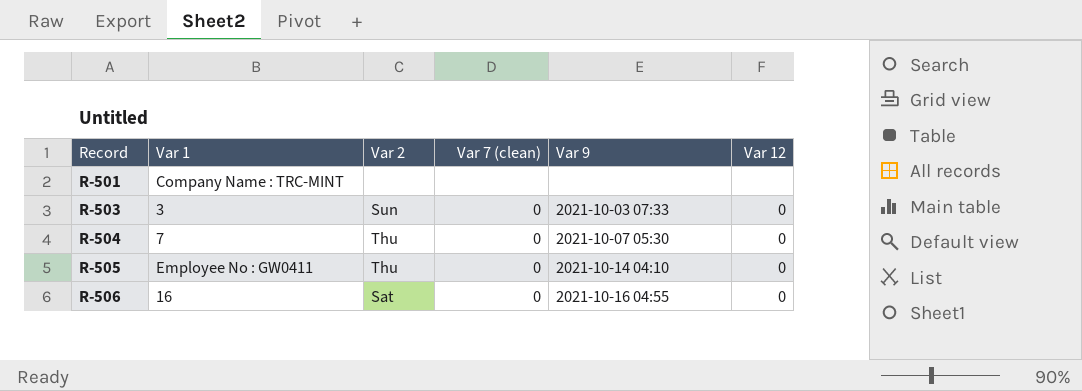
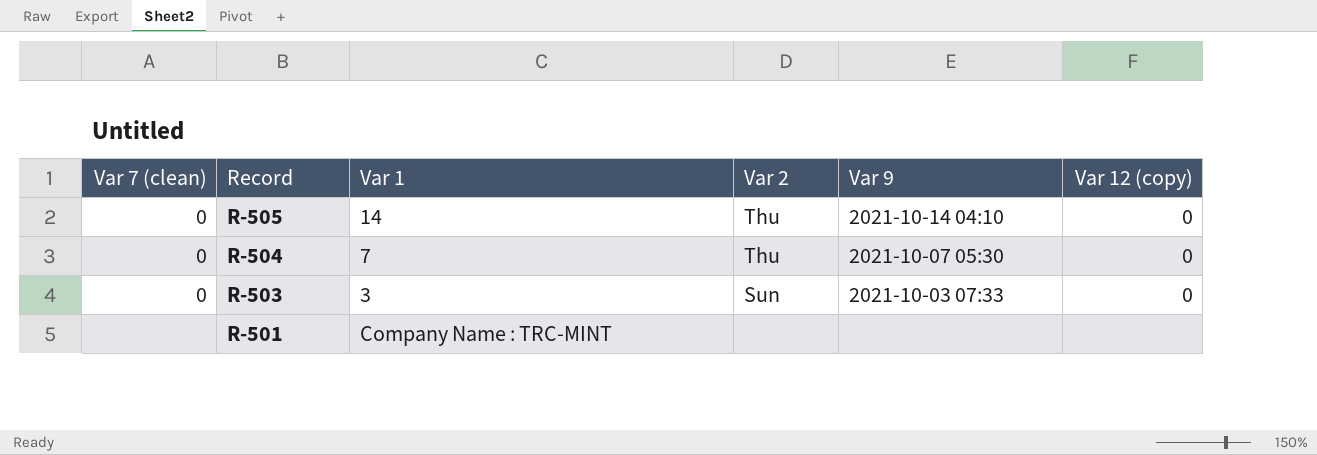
row order: Record ascending -> Record descending
column Var 7 (clean) | position: 4 -> 1
column name: Var 12 -> Var 12 (copy)
row R-506: 16 | Sat | 0 | 2021-10-16 04:55 | 0 -> none
R-505 | Var 1: Employee No : GW0411 -> 14

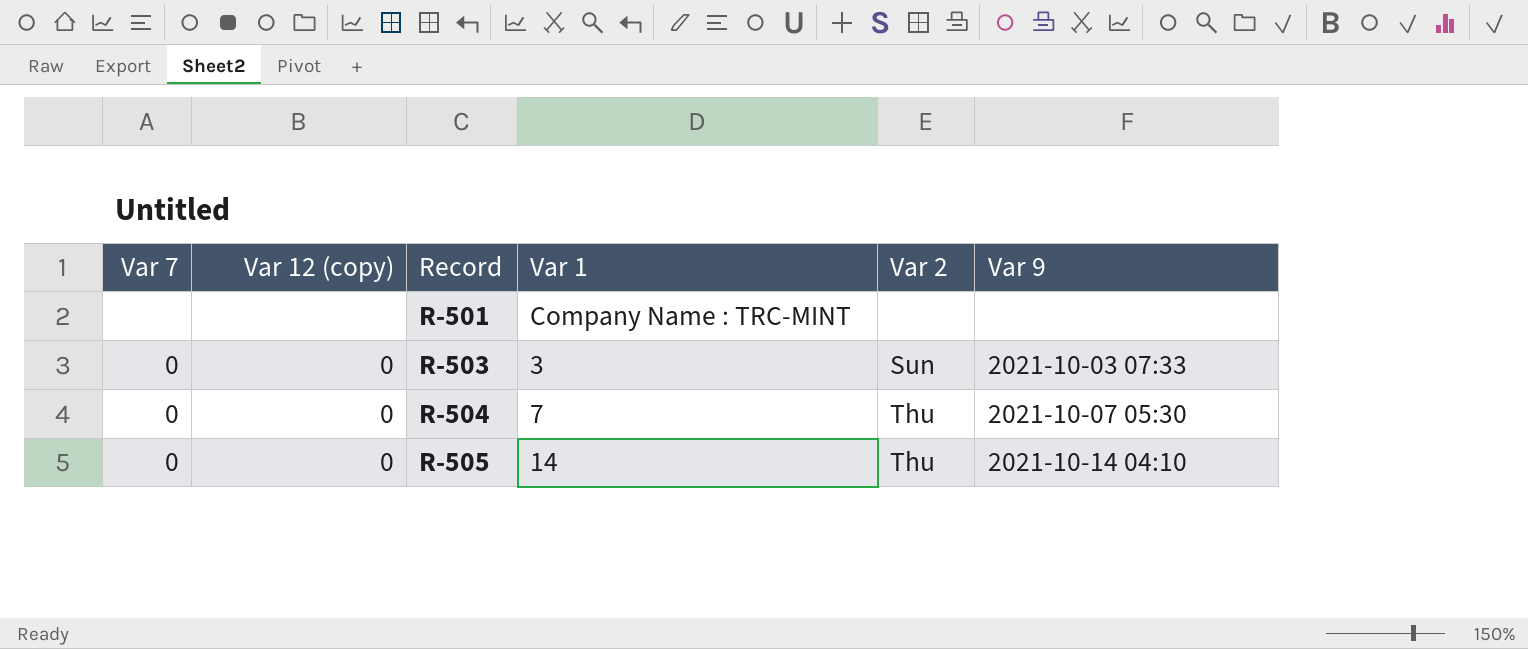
row order: Record descending -> Record ascending
column name: Var 7 (clean) -> Var 7
column Var 12 (copy) | position: 6 -> 2

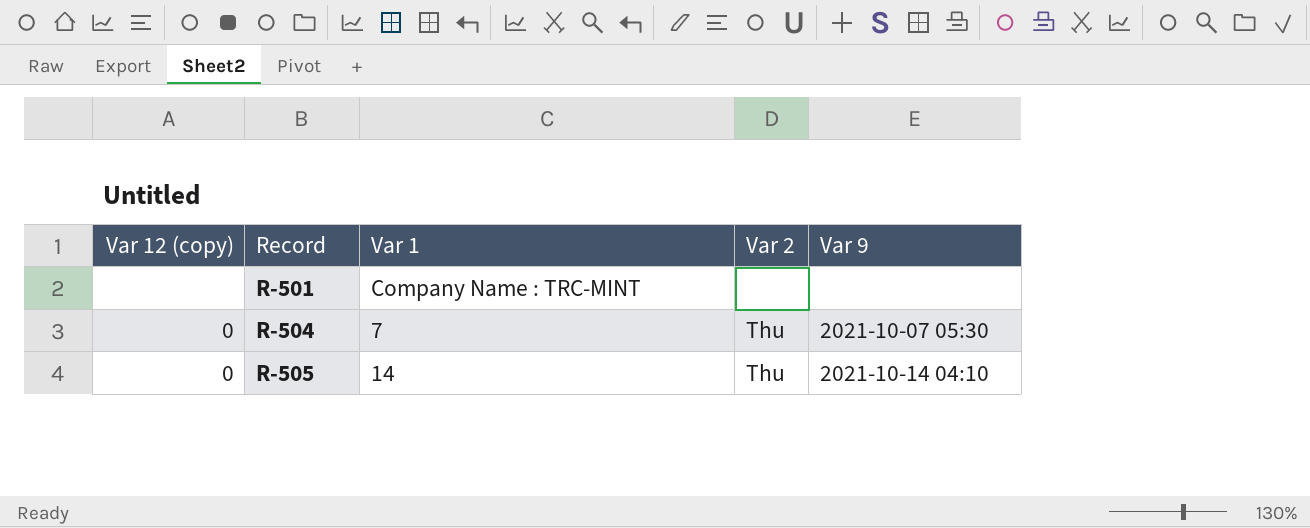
column Var 7 | position: 1 -> none
row R-503: 0 | 0 | 3 | Sun | 2021-10-03 07:33 -> none

